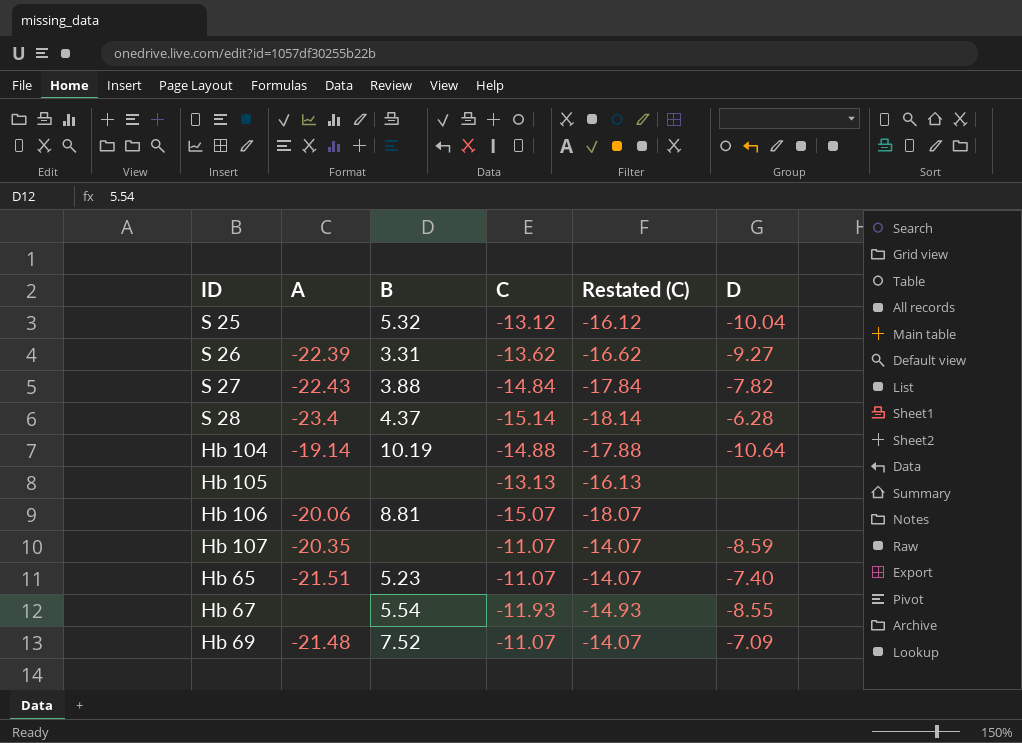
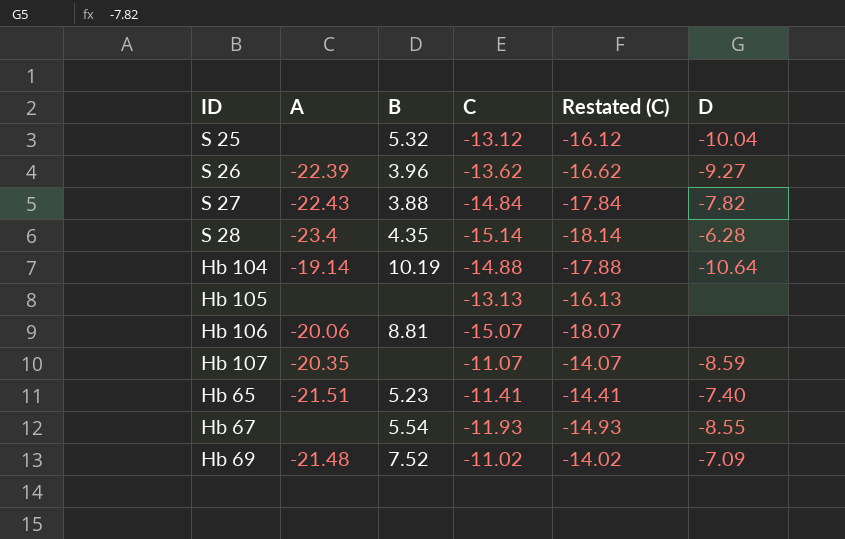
S 26 | B: 3.31 -> 3.96
S 28 | B: 4.37 -> 4.35
Hb 65 | C: -11.07 -> -11.41
Hb 65 | Restated (C): -14.07 -> -14.41
Hb 69 | C: -11.07 -> -11.02
Hb 69 | Restated (C): -14.07 -> -14.02

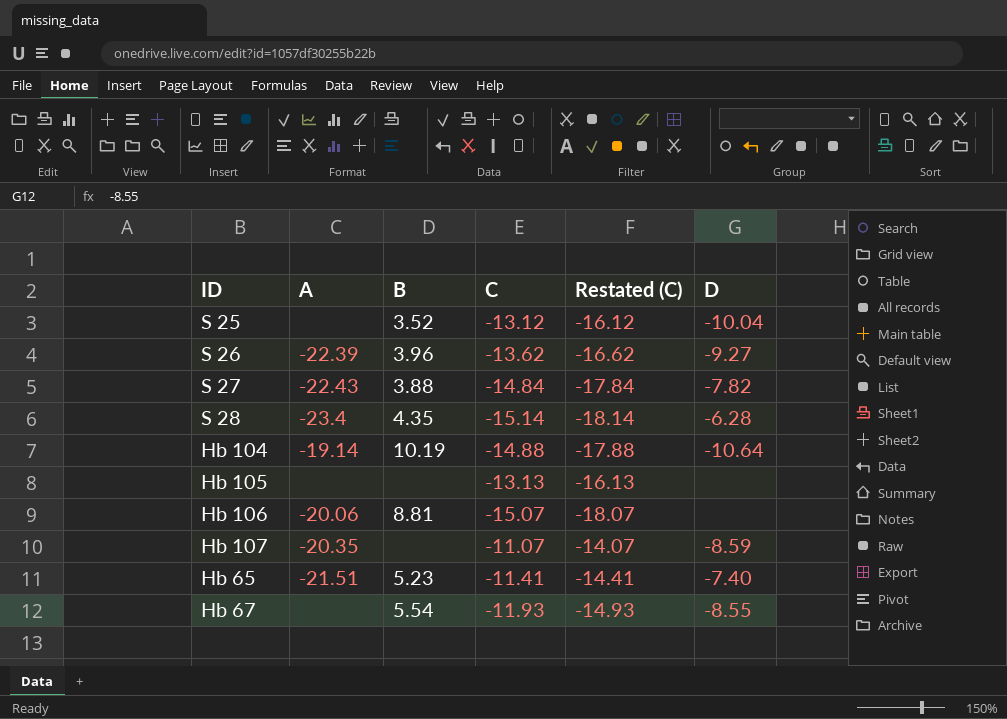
row Hb 69: -21.48 | 7.52 | -11.02 | -14.02 | -7.09 -> none
S 25 | B: 5.32 -> 3.52

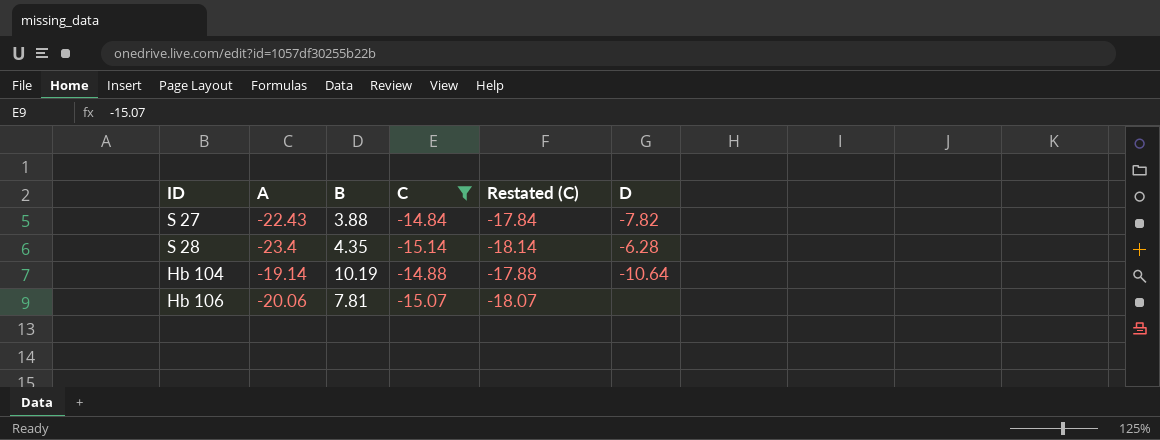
filter: none -> C <= -14.84
Hb 106 | B: 8.81 -> 7.81

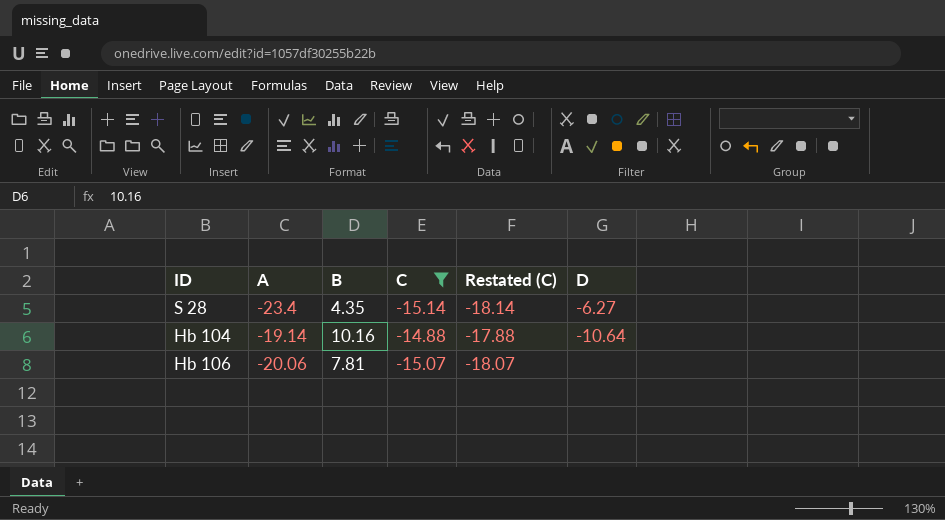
row S 27: -22.43 | 3.88 | -14.84 | -17.84 | -7.82 -> none
S 28 | D: -6.28 -> -6.27
Hb 104 | B: 10.19 -> 10.16

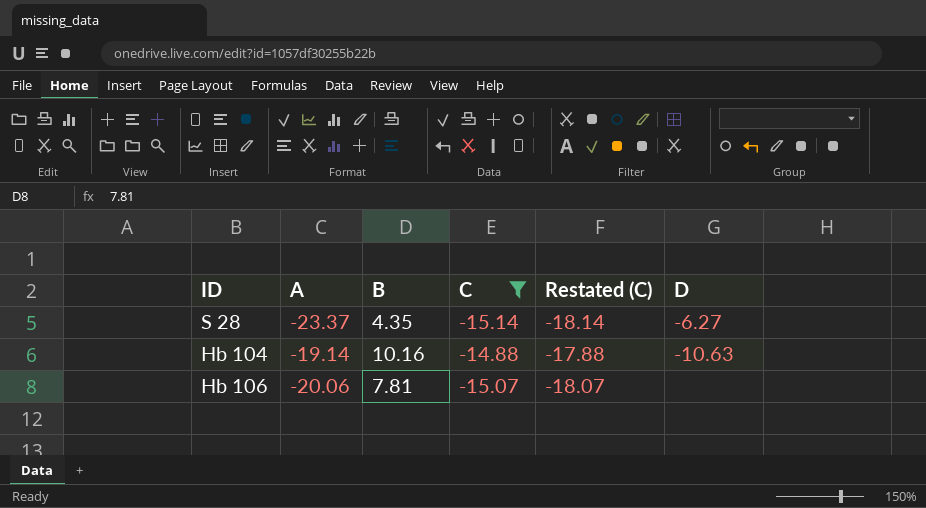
S 28 | A: -23.4 -> -23.37
Hb 104 | D: -10.64 -> -10.63

